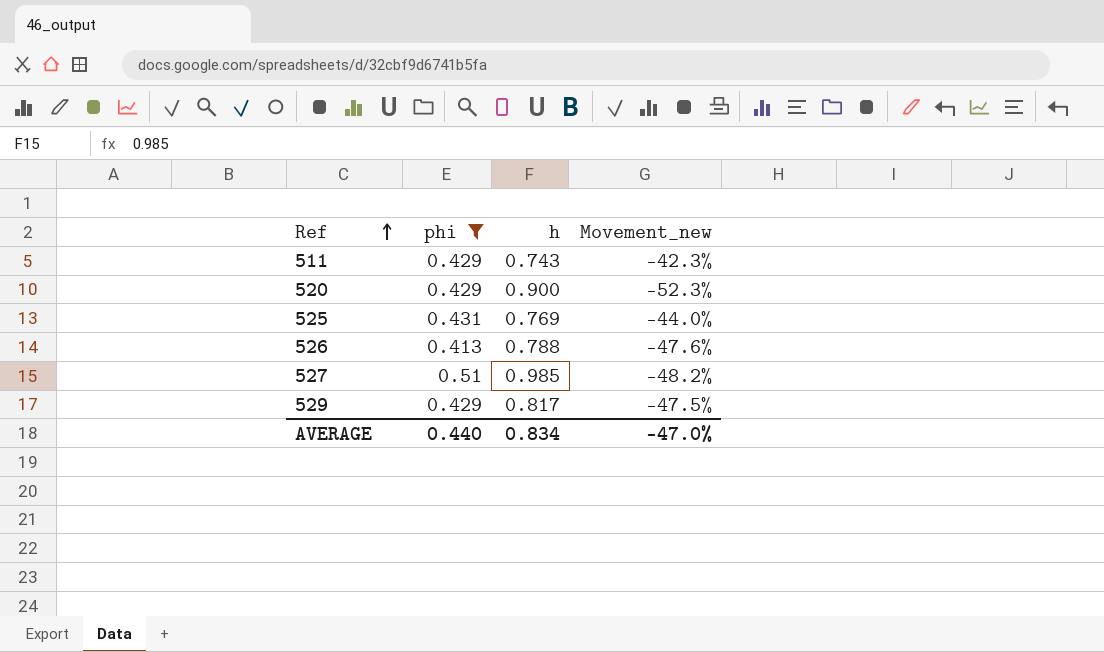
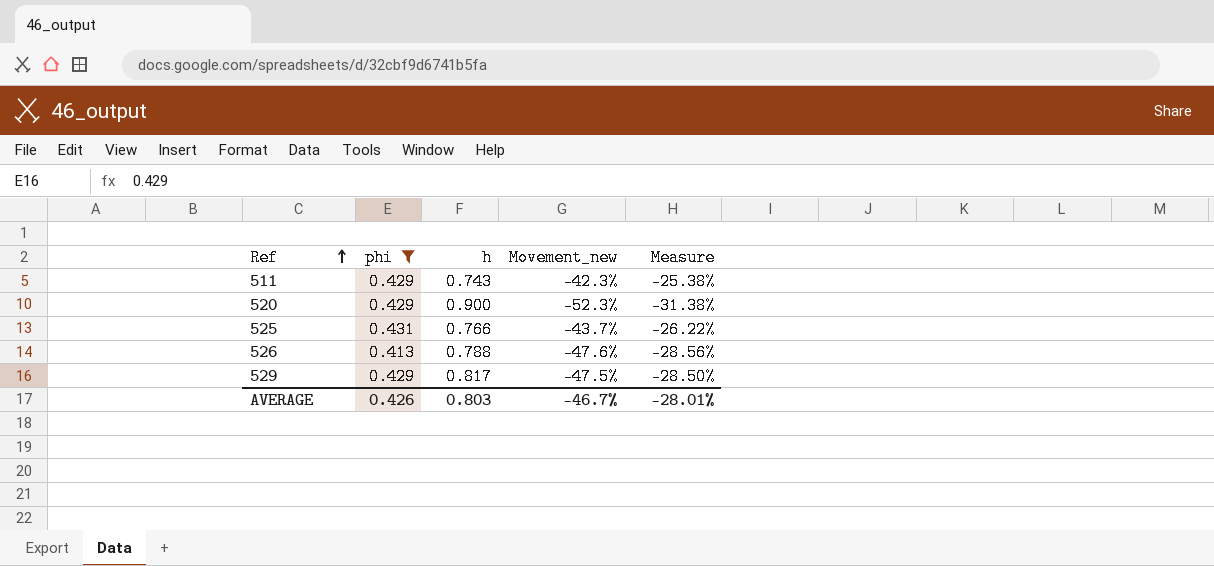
column Measure | formula: none -> [Movement_new] * 0.6
row 527: 0.51 | 0.985 | -48.2% -> none
525 | h: 0.769 -> 0.766
525 | Movement_new: -44.0% -> -43.7%
AVERAGE | phi: 0.440 -> 0.426
AVERAGE | h: 0.834 -> 0.803
AVERAGE | Movement_new: -47.0% -> -46.7%

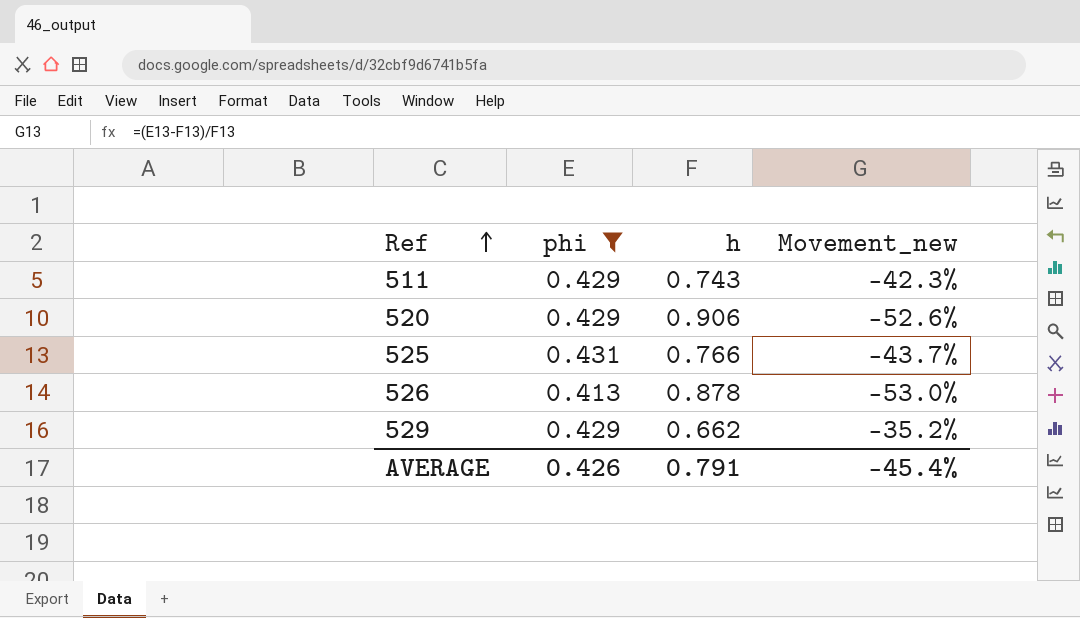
column Measure | formula: [Movement_new] * 0.6 -> none
520 | h: 0.900 -> 0.906
520 | Movement_new: -52.3% -> -52.6%
526 | h: 0.788 -> 0.878
526 | Movement_new: -47.6% -> -53.0%
529 | h: 0.817 -> 0.662
529 | Movement_new: -47.5% -> -35.2%
AVERAGE | h: 0.803 -> 0.791
AVERAGE | Movement_new: -46.7% -> -45.4%

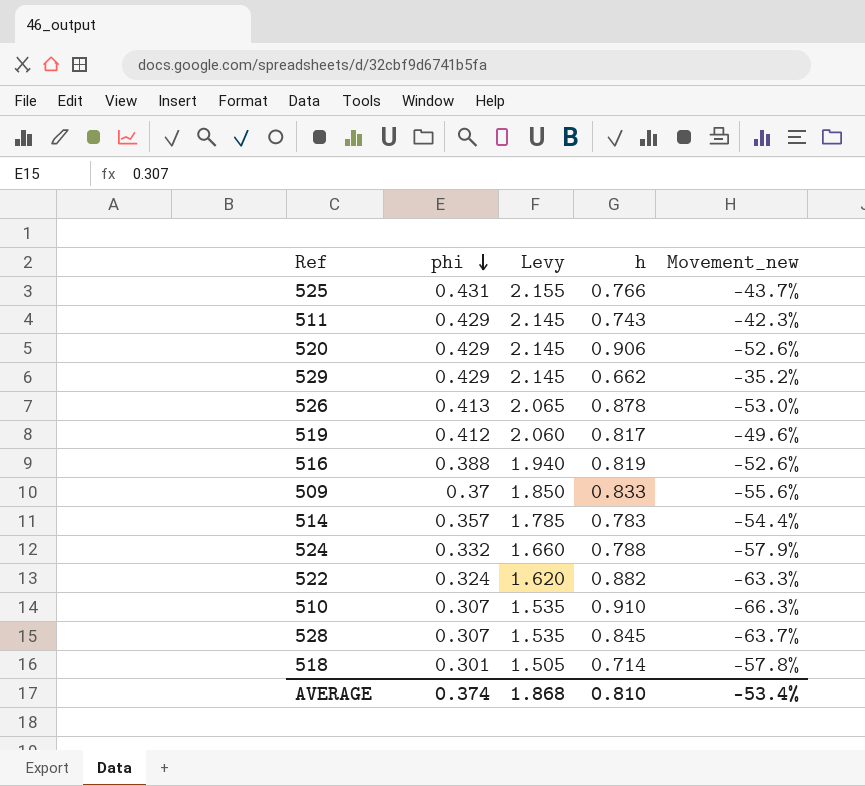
filter: phi >= 0.413 -> none
row order: Ref ascending -> phi descending
column Levy | formula: none -> [phi] * 5
AVERAGE | phi: 0.426 -> 0.374
AVERAGE | h: 0.791 -> 0.810
AVERAGE | Movement_new: -45.4% -> -53.4%

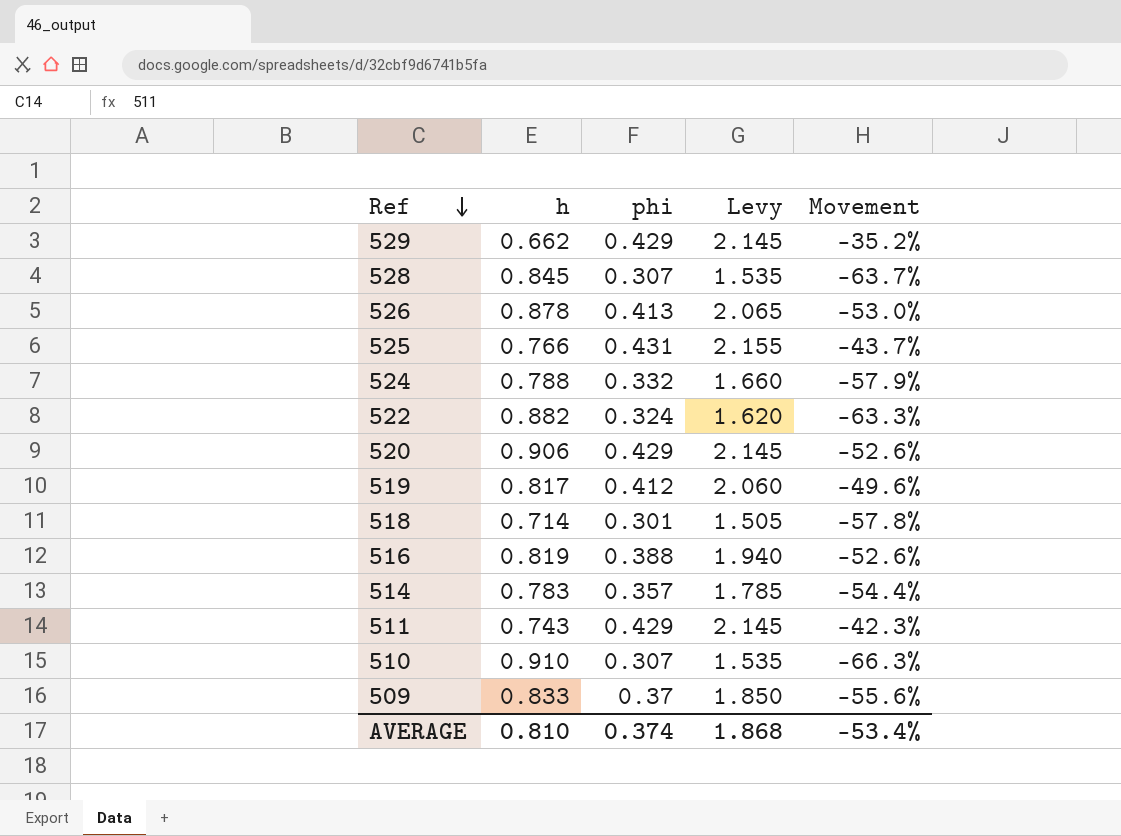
row order: phi descending -> Ref descending
column h | position: 4 -> 2
column name: Movement_new -> Movement

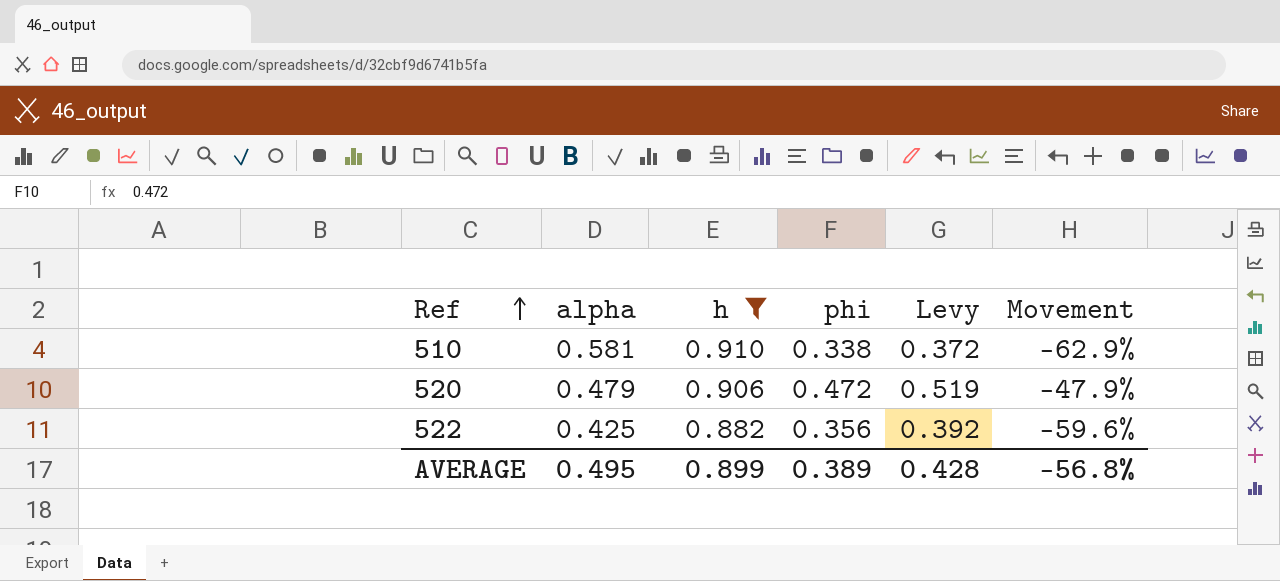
filter: none -> h >= 0.882
row order: Ref descending -> Ref ascending
column alpha | position: none -> 2
column Levy | formula: [phi] * 5 -> [phi] * 1.1
510 | phi: 0.307 -> 0.338
510 | Movement: -66.3% -> -62.9%
520 | phi: 0.429 -> 0.472
520 | Movement: -52.6% -> -47.9%
522 | phi: 0.324 -> 0.356
522 | Movement: -63.3% -> -59.6%
AVERAGE | h: 0.810 -> 0.899
AVERAGE | phi: 0.374 -> 0.389
AVERAGE | Levy: 1.868 -> 0.428
AVERAGE | Movement: -53.4% -> -56.8%

